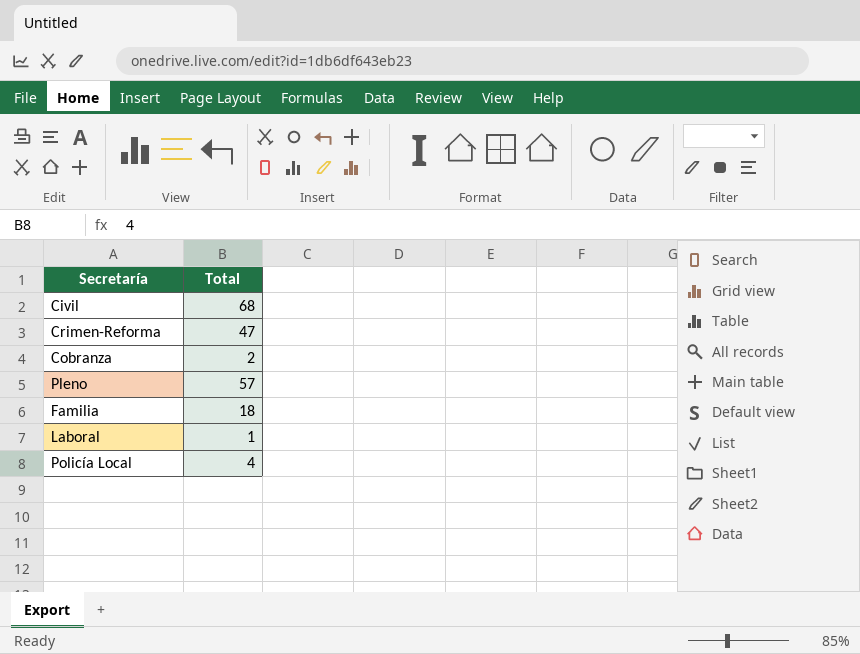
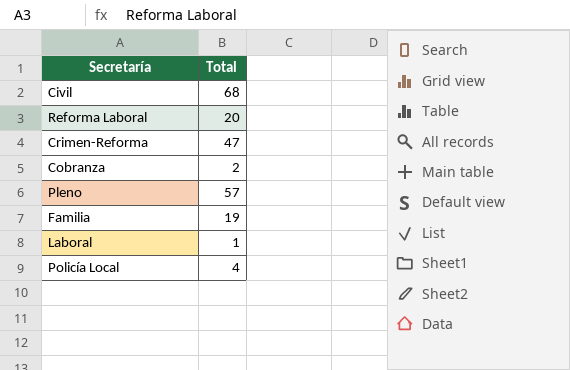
row Reforma Laboral: none -> 20
Familia | Total: 18 -> 19

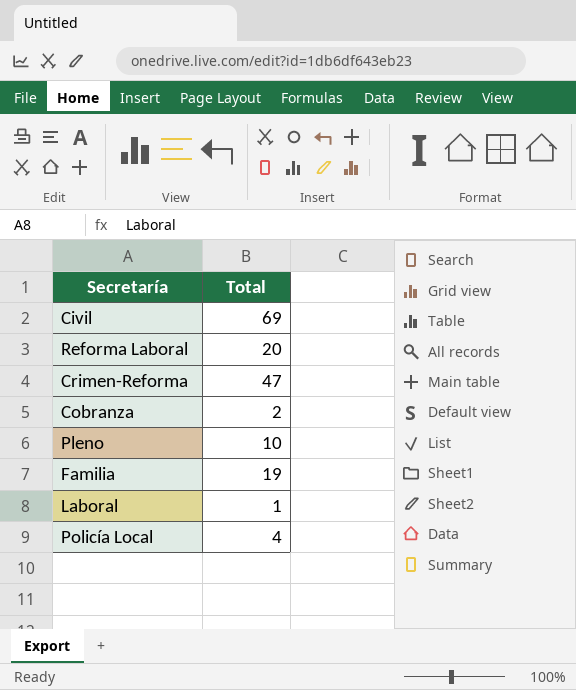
Civil | Total: 68 -> 69
Pleno | Total: 57 -> 10

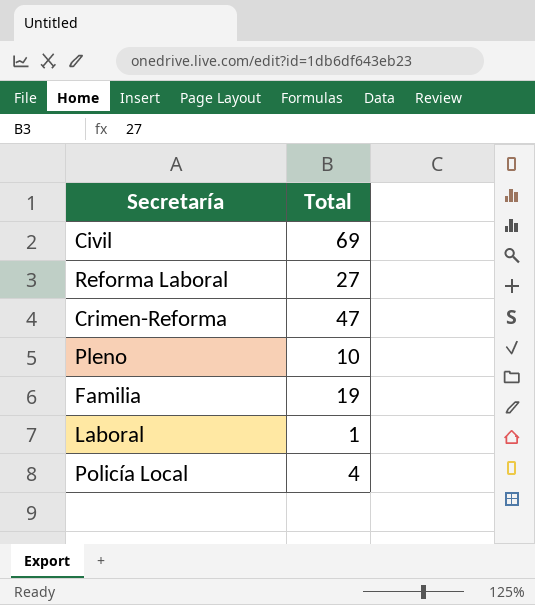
row Cobranza: 2 -> none
Reforma Laboral | Total: 20 -> 27

